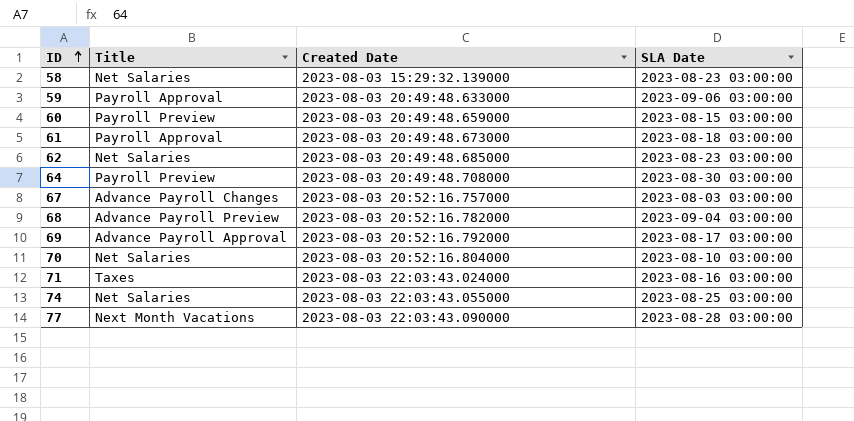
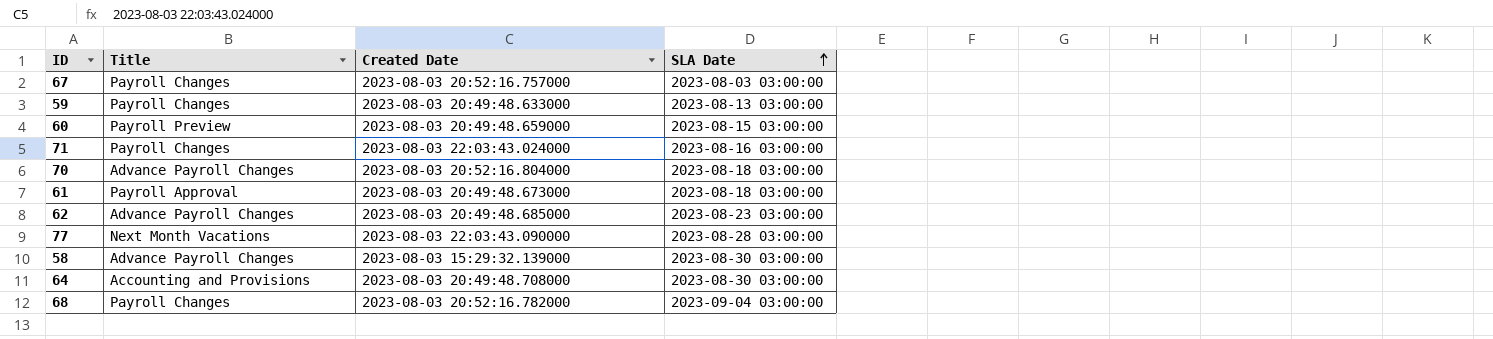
row order: ID ascending -> SLA Date ascending
row 69: Advance Payroll Approval | 2023-08-03 20:52:16.792000 | 2023-08-17 03:00:00 -> none
row 74: Net Salaries | 2023-08-03 22:03:43.055000 | 2023-08-25 03:00:00 -> none
67 | Title: Advance Payroll Changes -> Payroll Changes
59 | Title: Payroll Approval -> Payroll Changes
59 | SLA Date: 2023-09-06 03:00:00 -> 2023-08-13 03:00:00
71 | Title: Taxes -> Payroll Changes
70 | Title: Net Salaries -> Advance Payroll Changes
70 | SLA Date: 2023-08-10 03:00:00 -> 2023-08-18 03:00:00
62 | Title: Net Salaries -> Advance Payroll Changes
58 | Title: Net Salaries -> Advance Payroll Changes
58 | SLA Date: 2023-08-23 03:00:00 -> 2023-08-30 03:00:00
64 | Title: Payroll Preview -> Accounting and Provisions
68 | Title: Advance Payroll Preview -> Payroll Changes

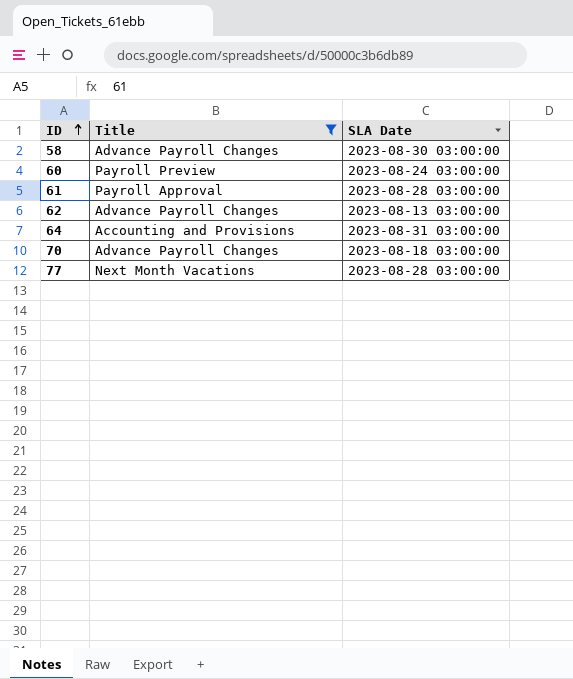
filter: none -> Title != Payroll Changes
row order: SLA Date ascending -> ID ascending
column Created Date | position: 3 -> none
60 | SLA Date: 2023-08-15 03:00:00 -> 2023-08-24 03:00:00
61 | SLA Date: 2023-08-18 03:00:00 -> 2023-08-28 03:00:00
62 | SLA Date: 2023-08-23 03:00:00 -> 2023-08-13 03:00:00
64 | SLA Date: 2023-08-30 03:00:00 -> 2023-08-31 03:00:00

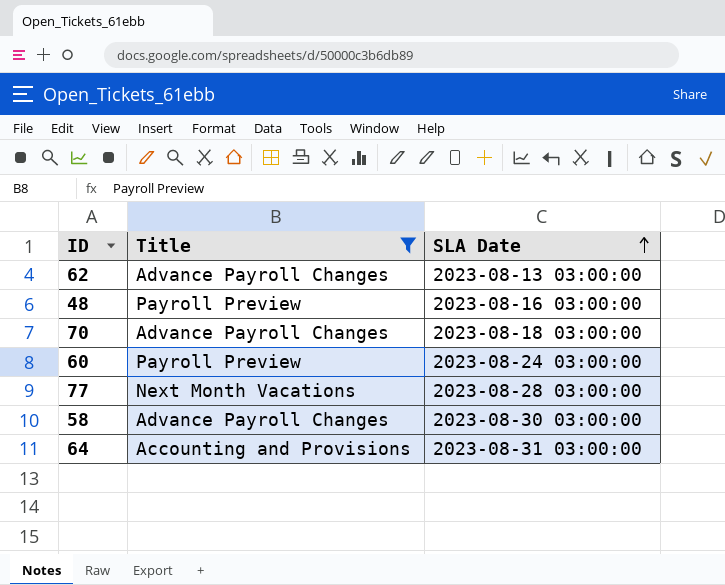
row order: ID ascending -> SLA Date ascending
row 61: Payroll Approval | 2023-08-28 03:00:00 -> none
row 48: none -> Payroll Preview | 2023-08-16 03:00:00

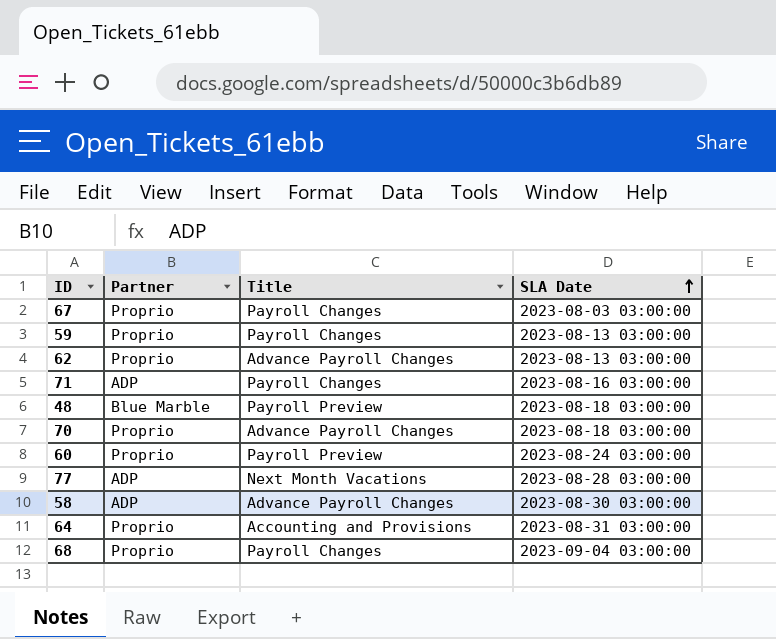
filter: Title != Payroll Changes -> none
column Partner | position: none -> 2
48 | SLA Date: 2023-08-16 03:00:00 -> 2023-08-18 03:00:00

